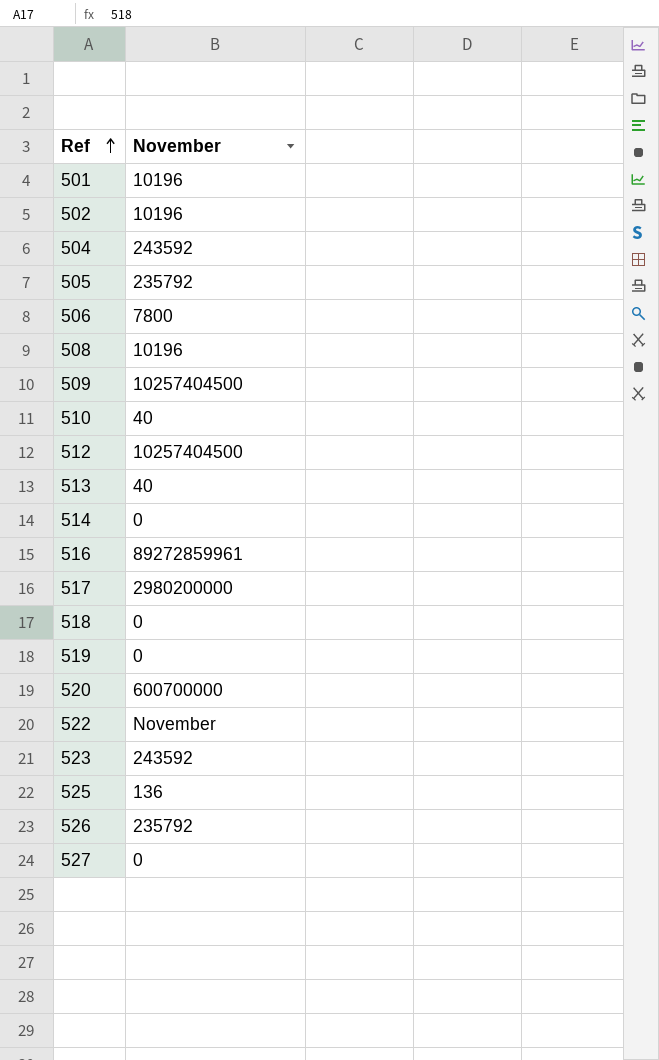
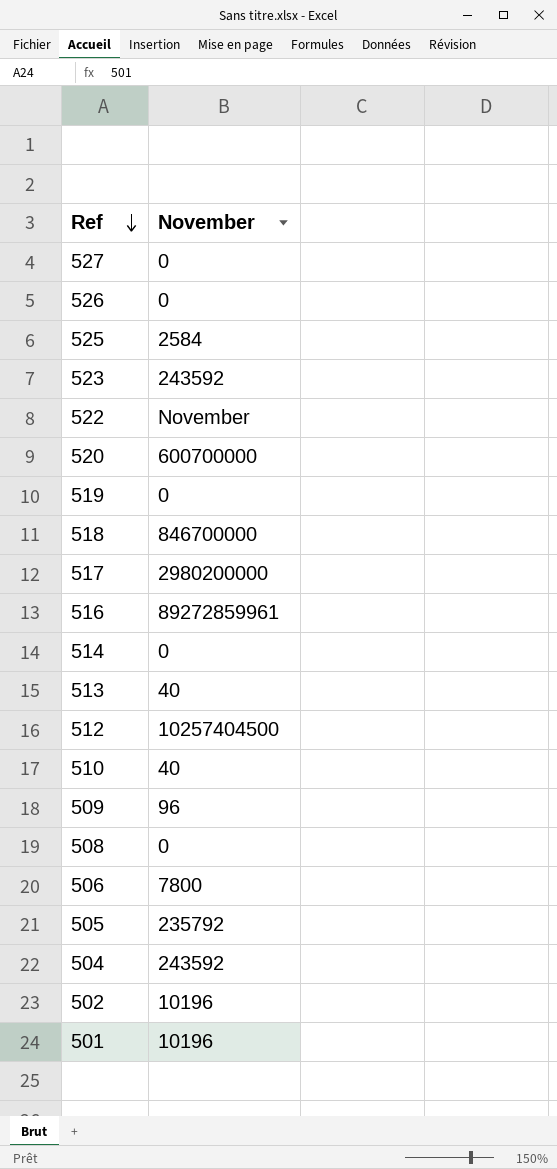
row order: Ref ascending -> Ref descending
526 | November: 235792 -> 0
525 | November: 136 -> 2584
518 | November: 0 -> 846700000
509 | November: 10257404500 -> 96
508 | November: 10196 -> 0

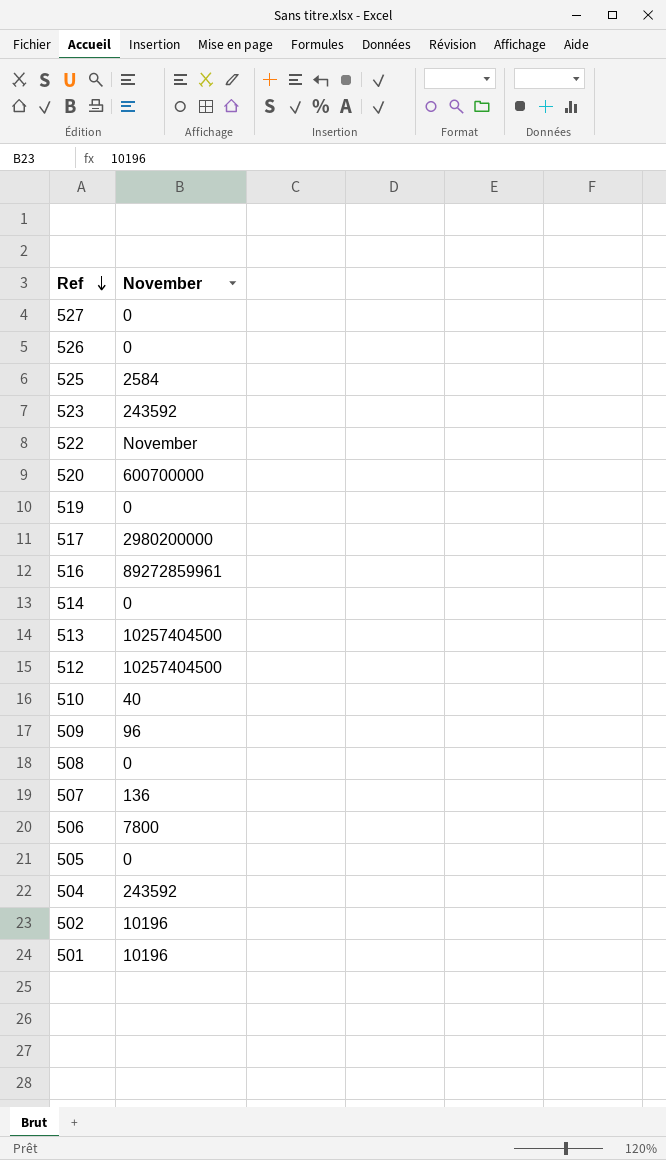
row 518: 846700000 -> none
513 | November: 40 -> 10257404500
row 507: none -> 136
505 | November: 235792 -> 0

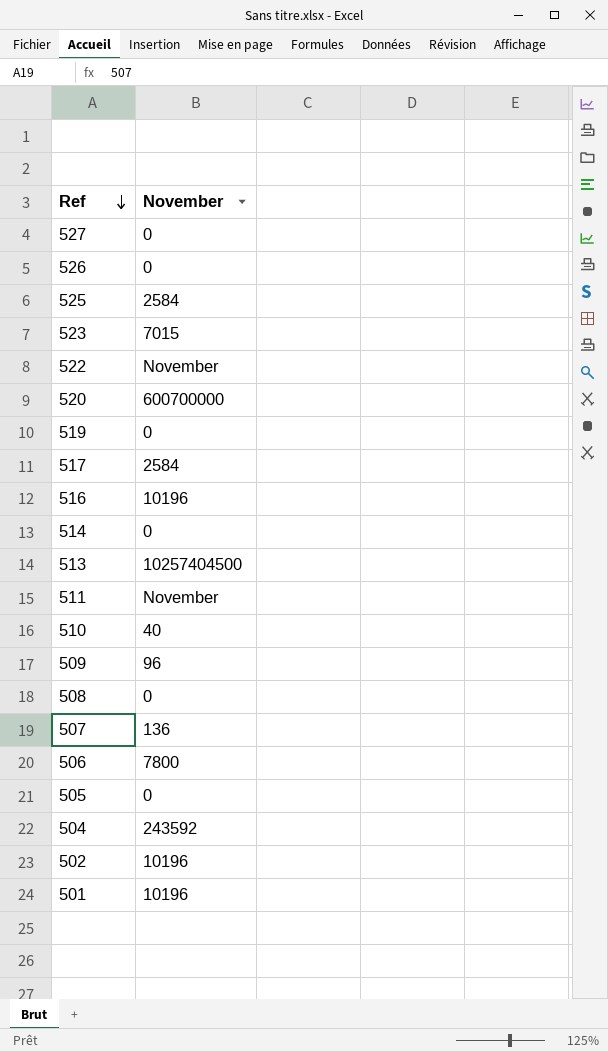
row 512: 10257404500 -> none
523 | November: 243592 -> 7015
517 | November: 2980200000 -> 2584
516 | November: 89272859961 -> 10196
row 511: none -> November

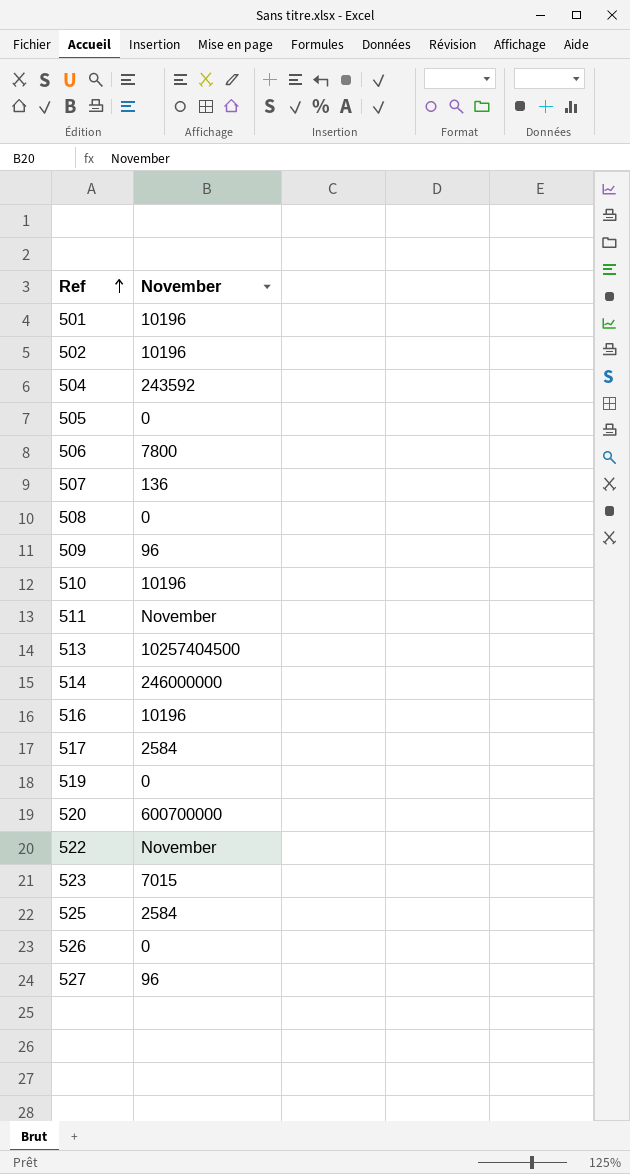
row order: Ref descending -> Ref ascending
510 | November: 40 -> 10196
514 | November: 0 -> 246000000
527 | November: 0 -> 96

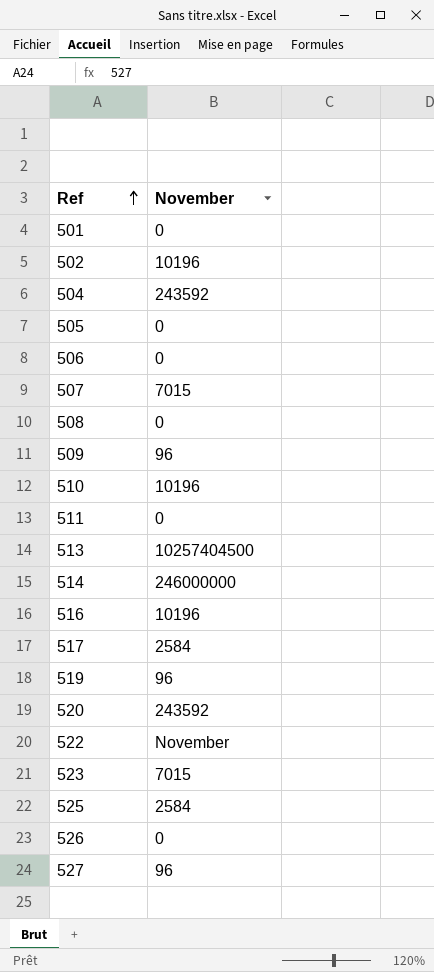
501 | November: 10196 -> 0
506 | November: 7800 -> 0
507 | November: 136 -> 7015
511 | November: November -> 0
519 | November: 0 -> 96
520 | November: 600700000 -> 243592

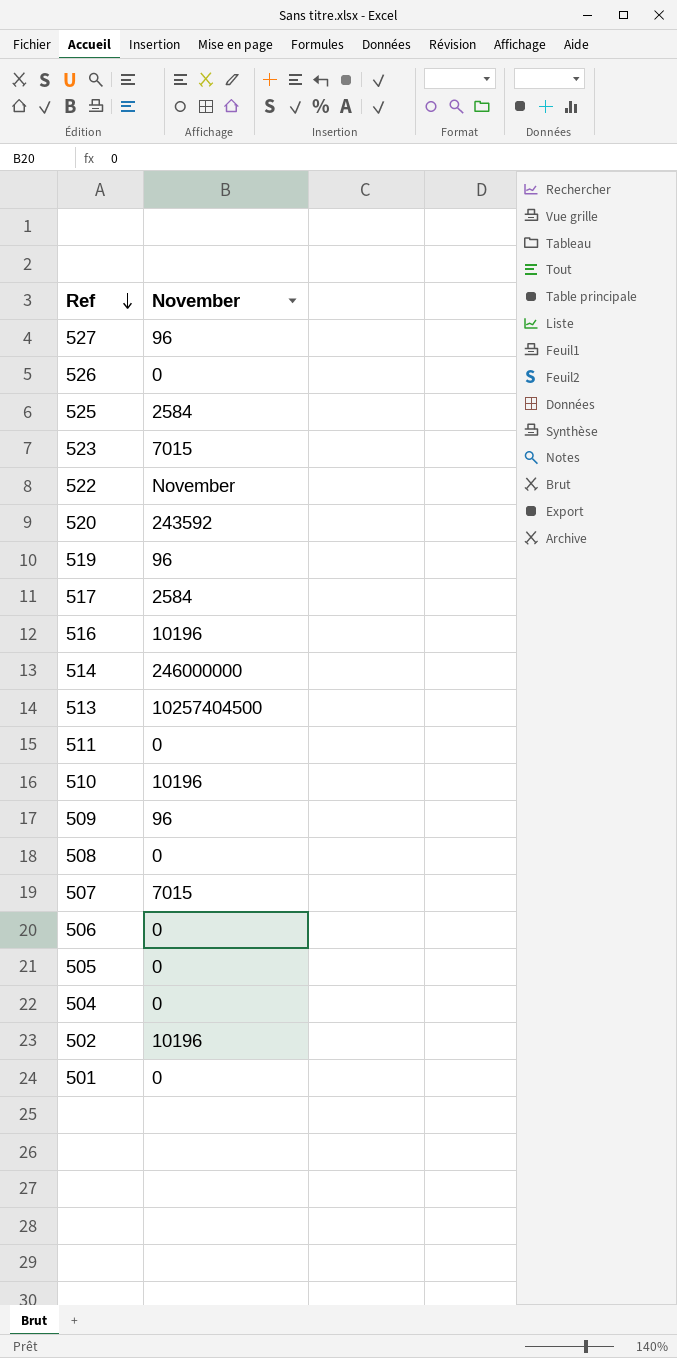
row order: Ref ascending -> Ref descending
504 | November: 243592 -> 0

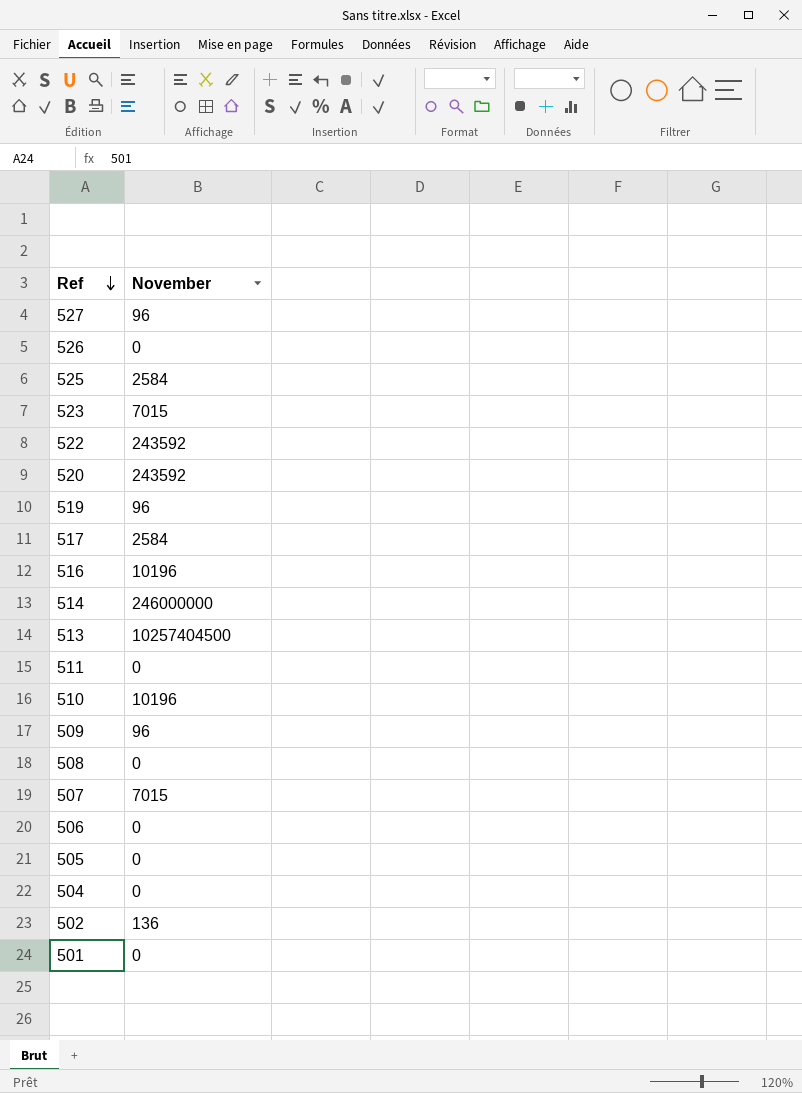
522 | November: November -> 243592
502 | November: 10196 -> 136

